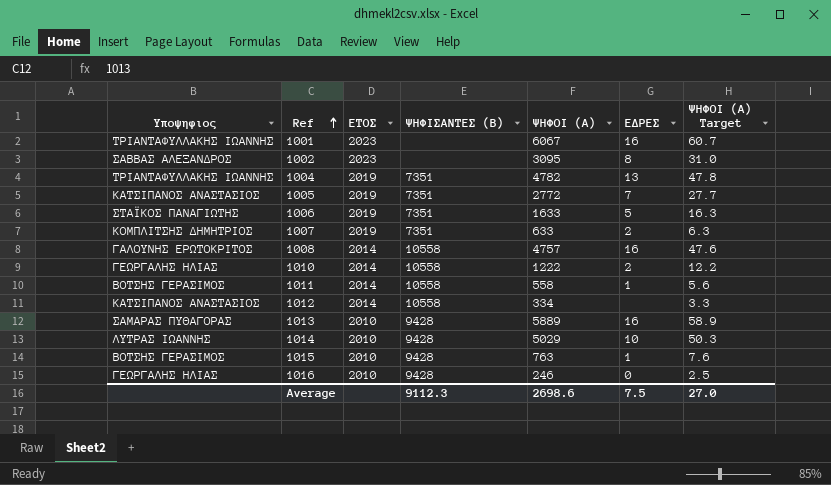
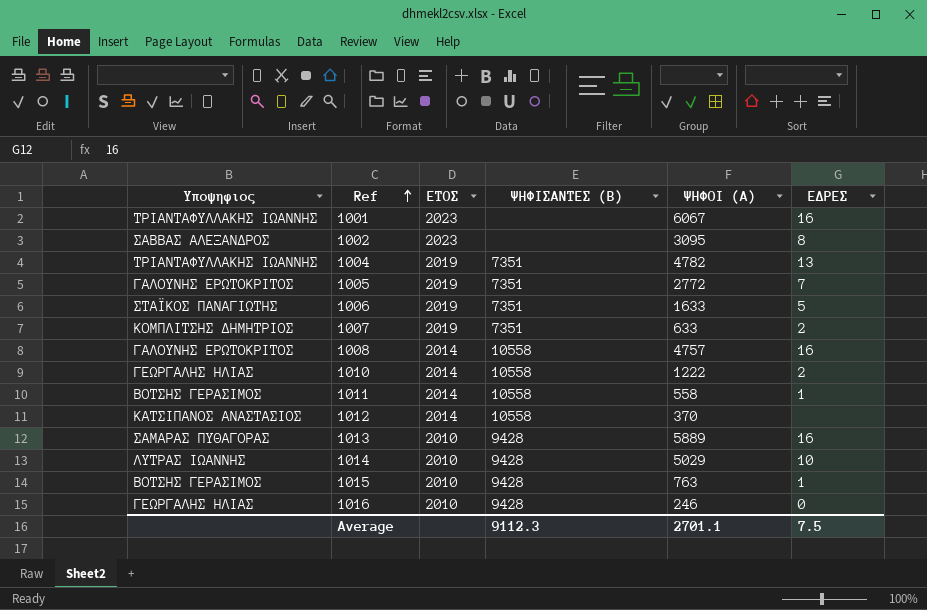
column ΨΗΦΟΙ (Α) Target | formula: [ΨΗΦΟΙ (Α)] * 0.01 -> none
1005 | Υποψηφιος: ΚΑΤΣΙΠΑΝΟΣ ΑΝΑΣΤΑΣΙΟΣ -> ΓΑΛΟΥΝΗΣ ΕΡΩΤΟΚΡΙΤΟΣ
1012 | ΨΗΦΟΙ (Α): 334 -> 370
Average | ΨΗΦΟΙ (Α): 2698.6 -> 2701.1

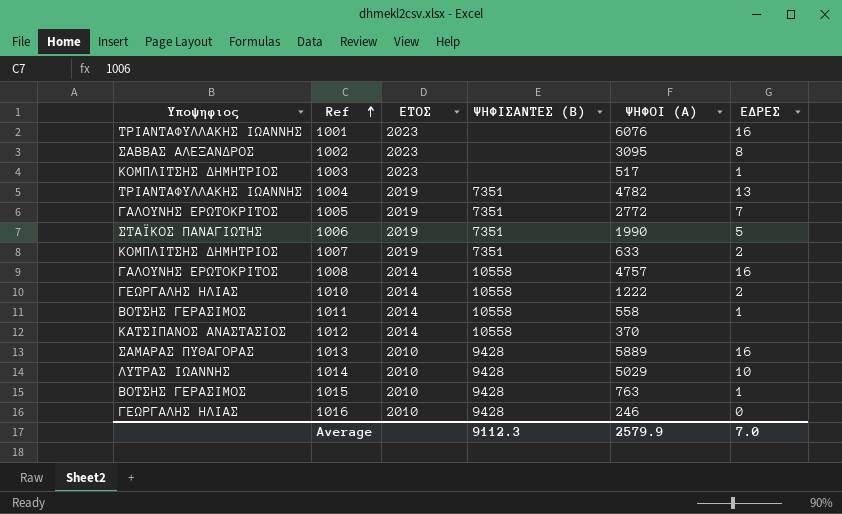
1001 | ΨΗΦΟΙ (Α): 6067 -> 6076
row 1003: none -> ΚΟΜΠΛΙΤΣΗΣ ΔΗΜΗΤΡΙΟΣ | 2023 | none | 517 | 1
1006 | ΨΗΦΟΙ (Α): 1633 -> 1990
Average | ΨΗΦΟΙ (Α): 2701.1 -> 2579.9
Average | ΕΔΡΕΣ: 7.5 -> 7.0

